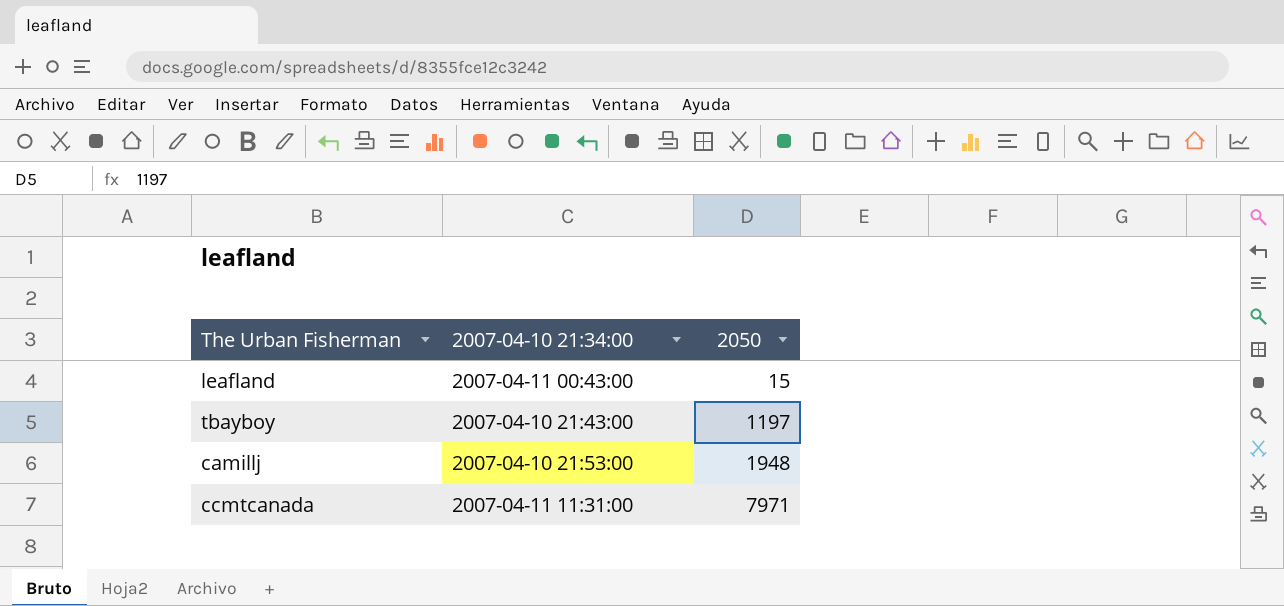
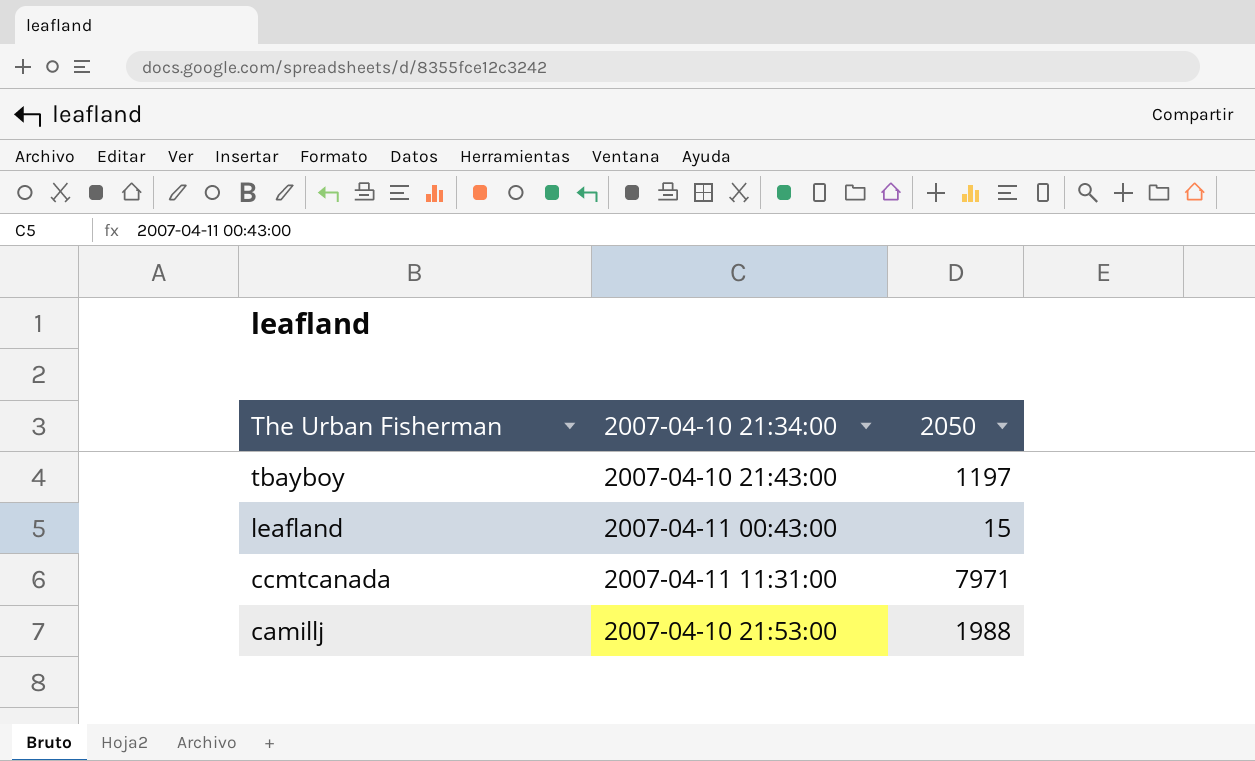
row order: 2050 ascending -> The Urban Fisherman descending
camillj | 2050: 1948 -> 1988

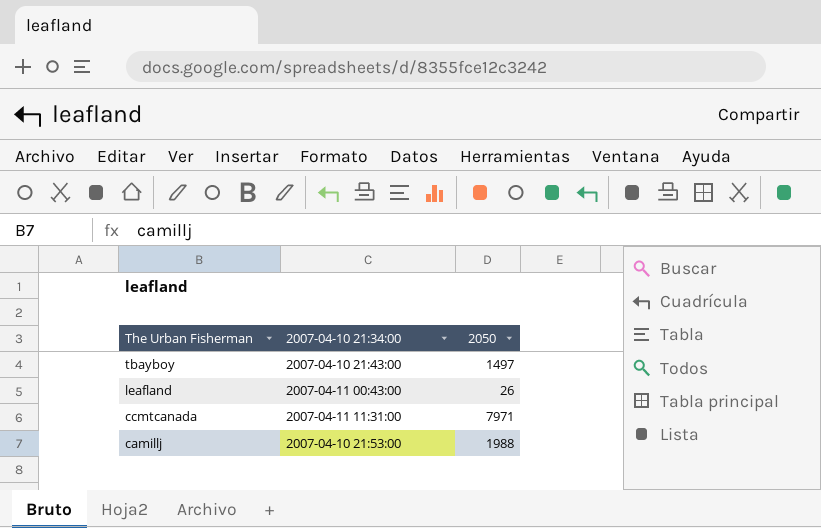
tbayboy | 2050: 1197 -> 1497
leafland | 2050: 15 -> 26

